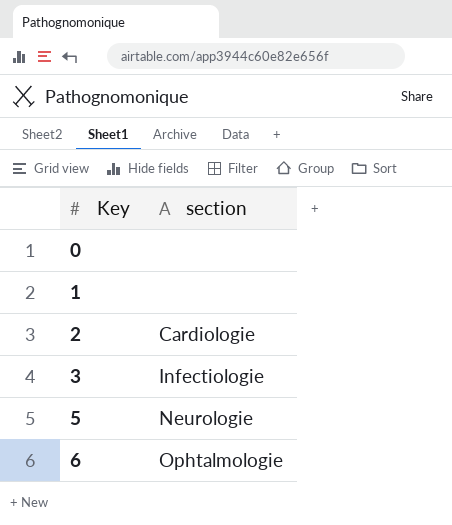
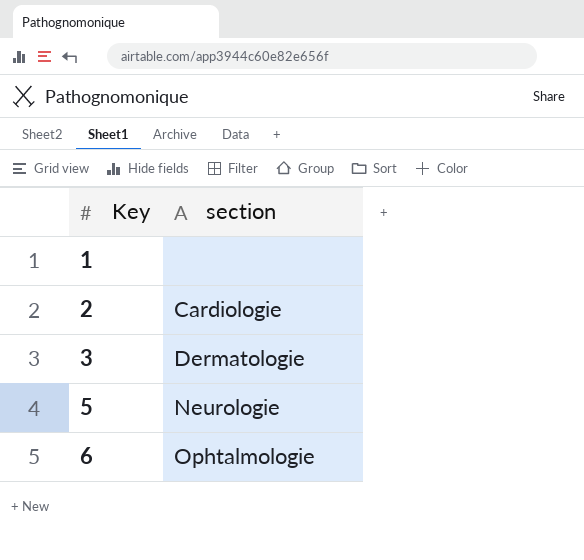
row 0: none -> none
3 | section: Infectiologie -> Dermatologie

